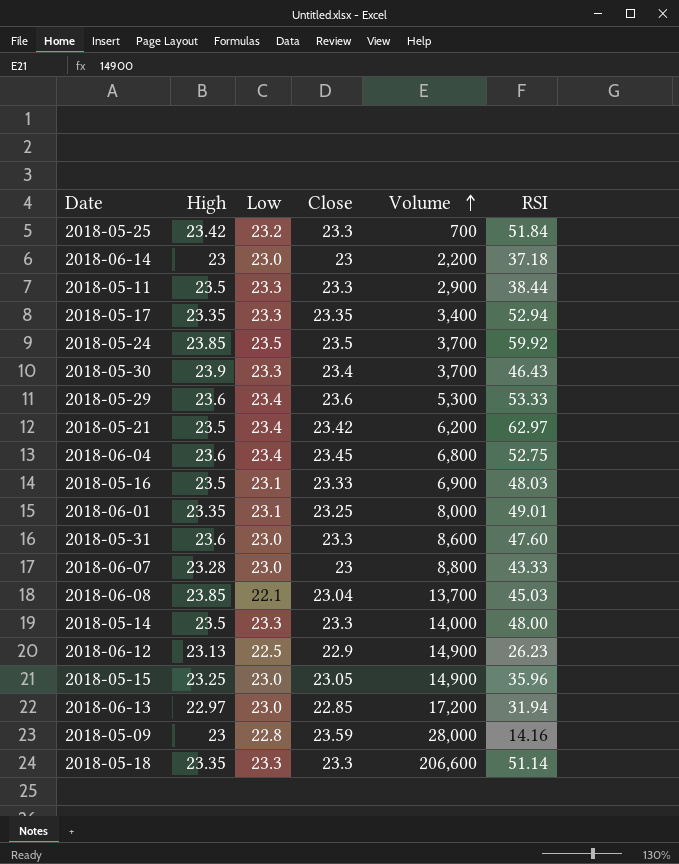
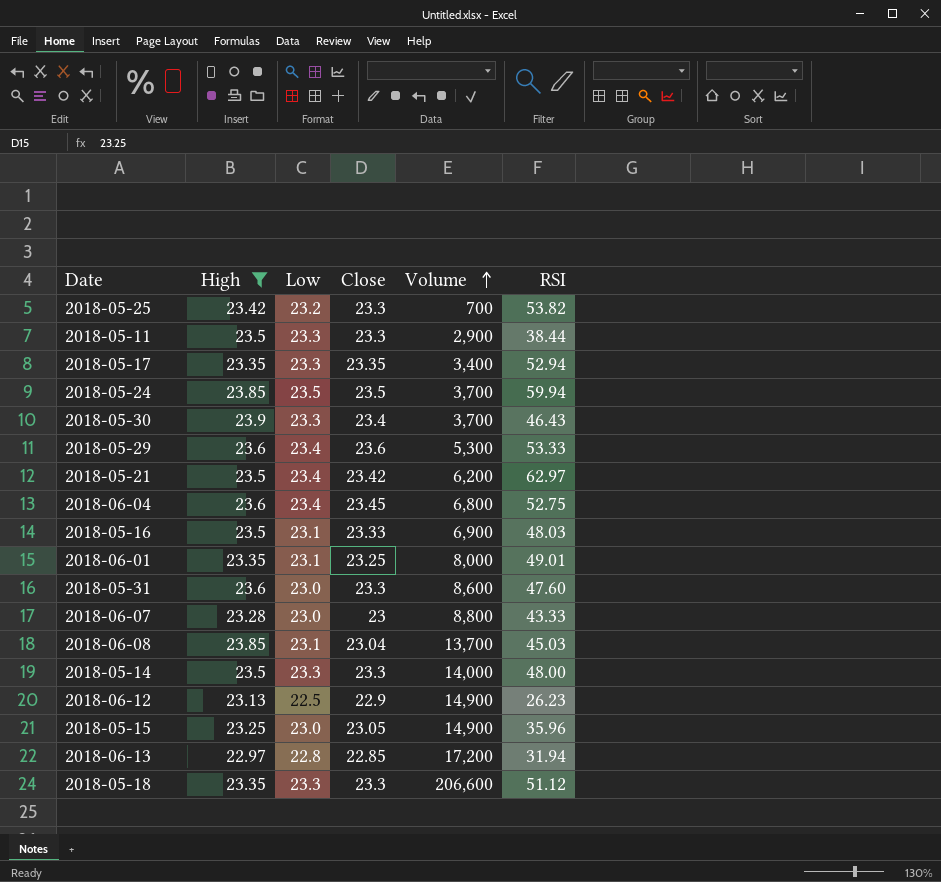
filter: none -> High != 23
2018-05-25 | RSI: 51.84 -> 53.82
2018-05-24 | RSI: 59.92 -> 59.94
2018-06-08 | Low: 22.1 -> 23.1
2018-06-13 | Low: 23.0 -> 22.8
2018-05-18 | RSI: 51.14 -> 51.12

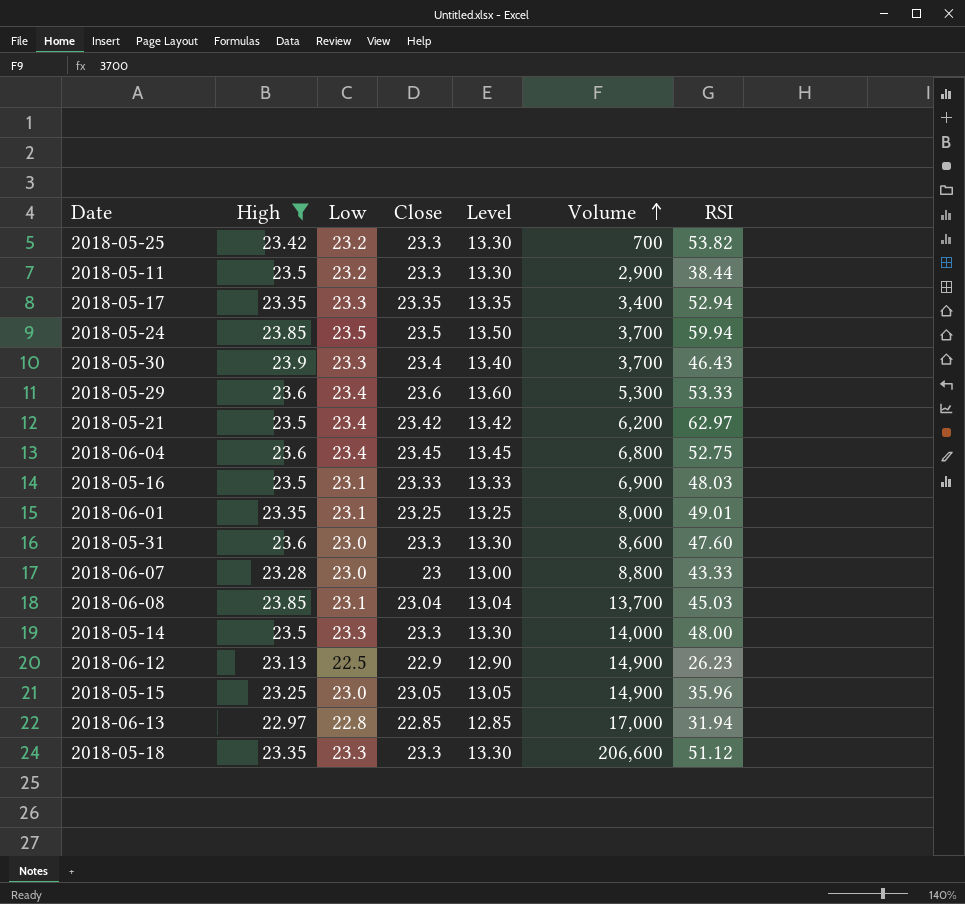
column Level | formula: none -> [Close] - 10
2018-05-11 | Low: 23.3 -> 23.2
2018-06-13 | Volume: 17,200 -> 17,000

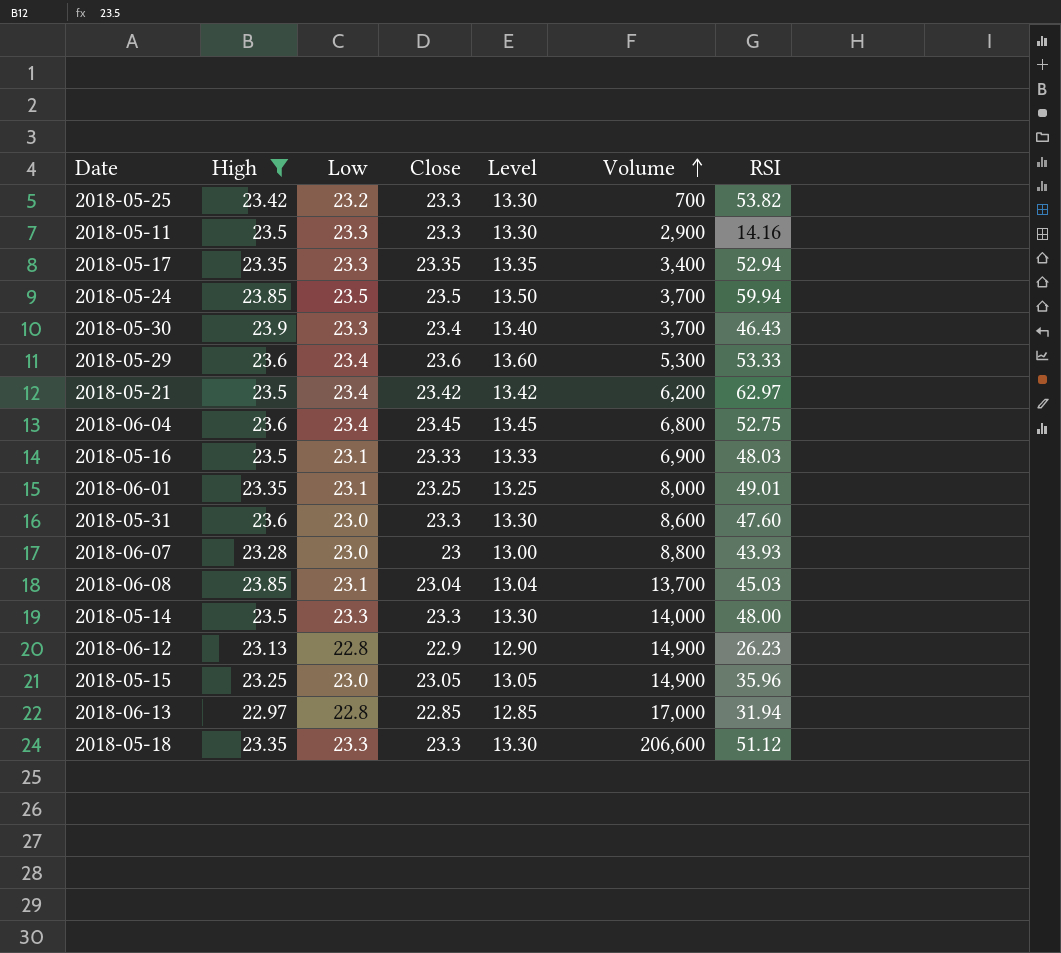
2018-05-11 | Low: 23.2 -> 23.3
2018-05-11 | RSI: 38.44 -> 14.16
2018-06-07 | RSI: 43.33 -> 43.93
2018-06-12 | Low: 22.5 -> 22.8

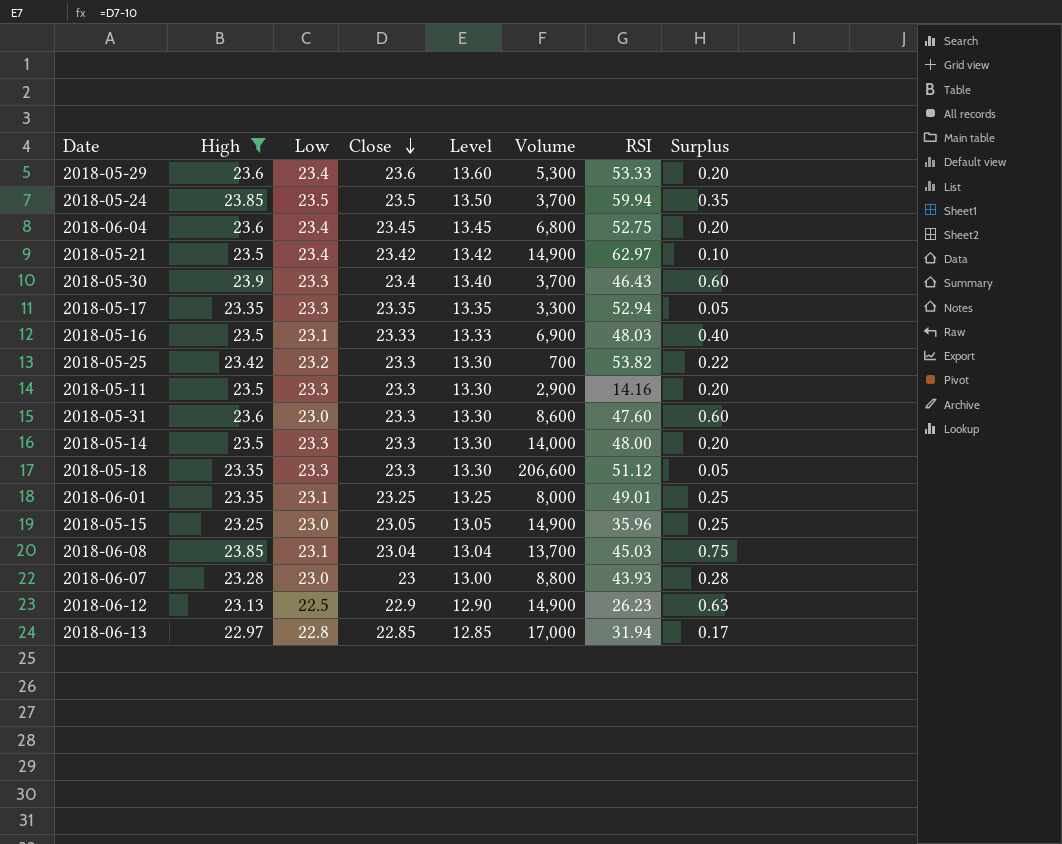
row order: Volume ascending -> Close descending
column Surplus | formula: none -> [High] - [Low]
2018-05-21 | Volume: 6,200 -> 14,900
2018-05-17 | Volume: 3,400 -> 3,300
2018-06-12 | Low: 22.8 -> 22.5

